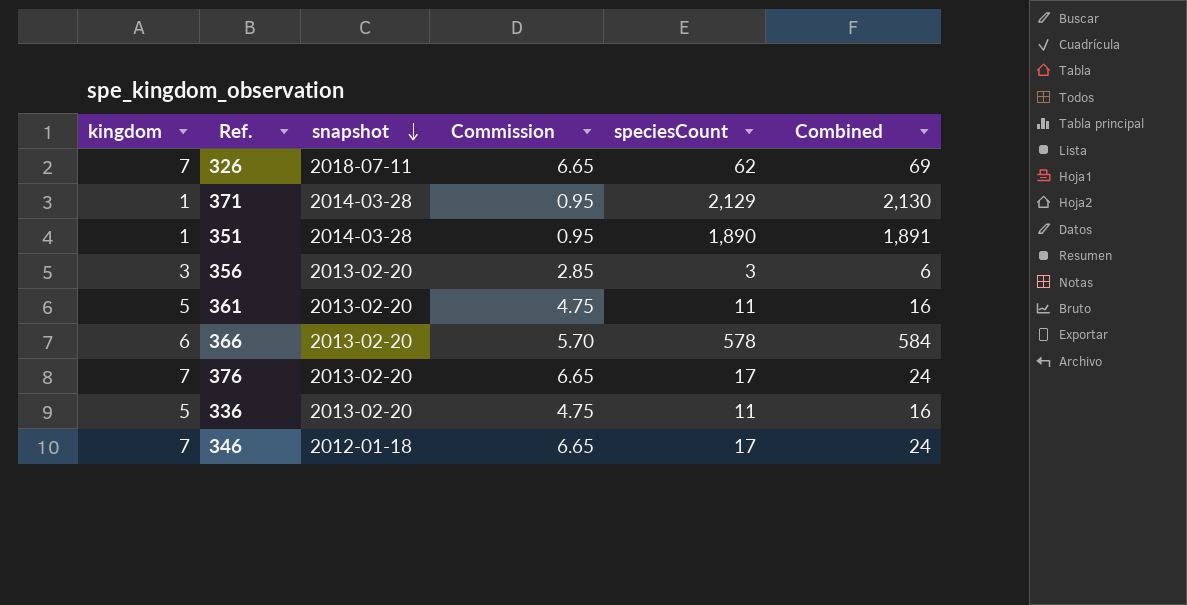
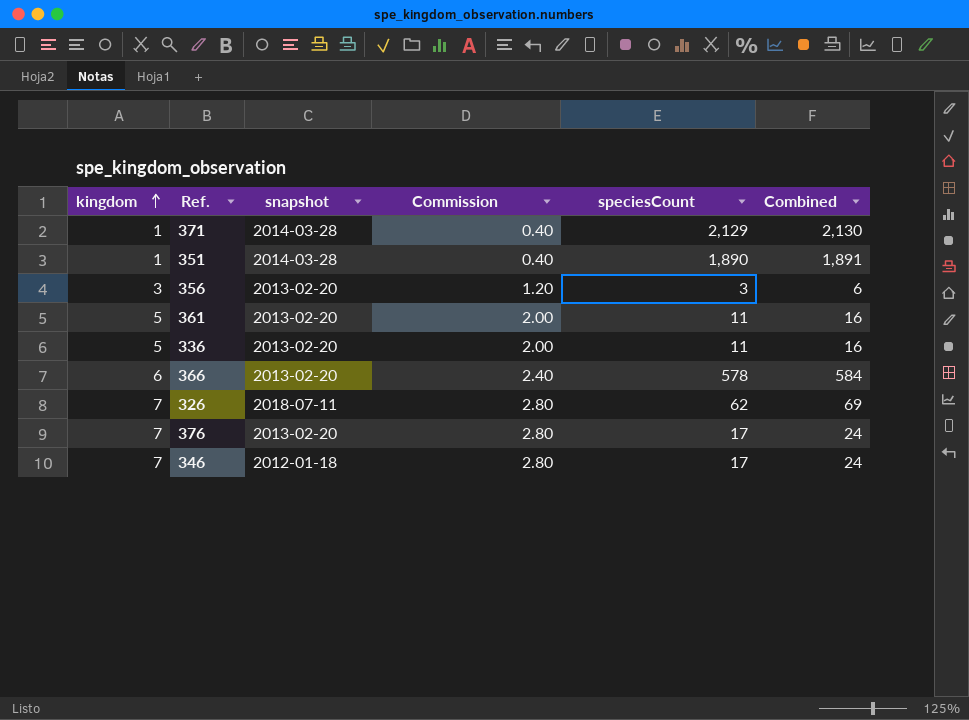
row order: snapshot descending -> kingdom ascending
column Commission | formula: [kingdom] * 0.95 -> [kingdom] * 0.4

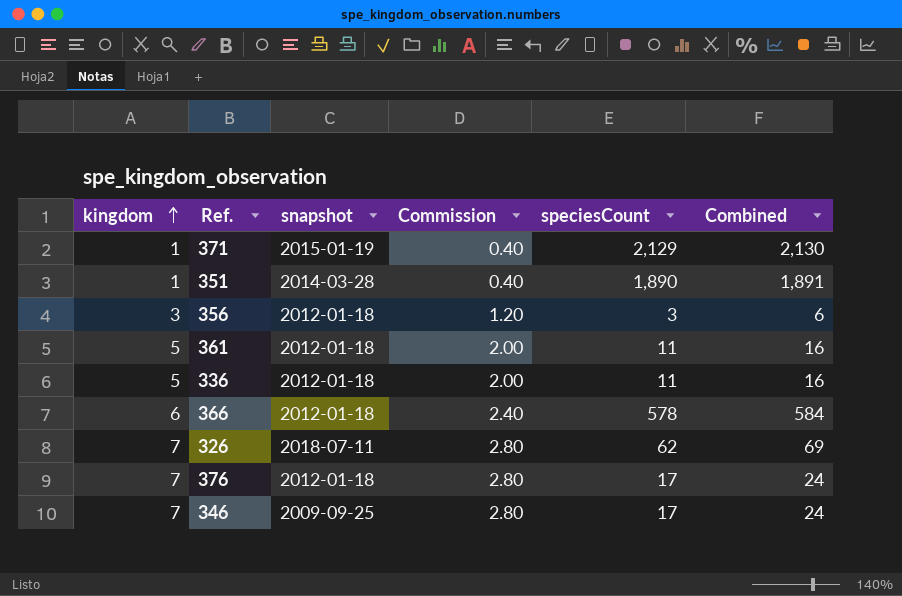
371 | snapshot: 2014-03-28 -> 2015-01-19
356 | snapshot: 2013-02-20 -> 2012-01-18
361 | snapshot: 2013-02-20 -> 2012-01-18
336 | snapshot: 2013-02-20 -> 2012-01-18
366 | snapshot: 2013-02-20 -> 2012-01-18
376 | snapshot: 2013-02-20 -> 2012-01-18
346 | snapshot: 2012-01-18 -> 2009-09-25

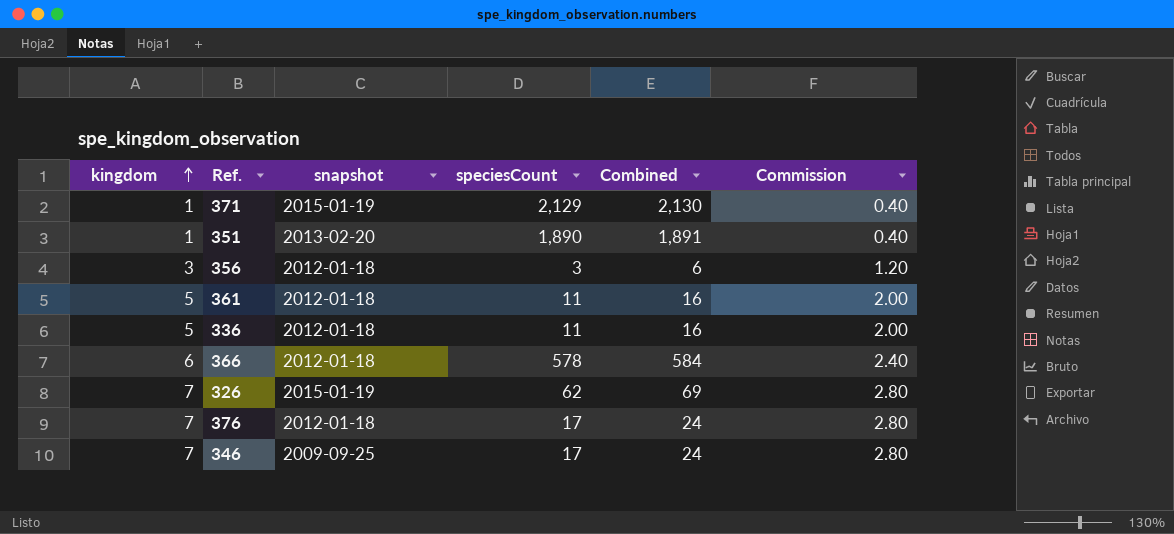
column Commission | position: 4 -> 6
351 | snapshot: 2014-03-28 -> 2013-02-20
326 | snapshot: 2018-07-11 -> 2015-01-19

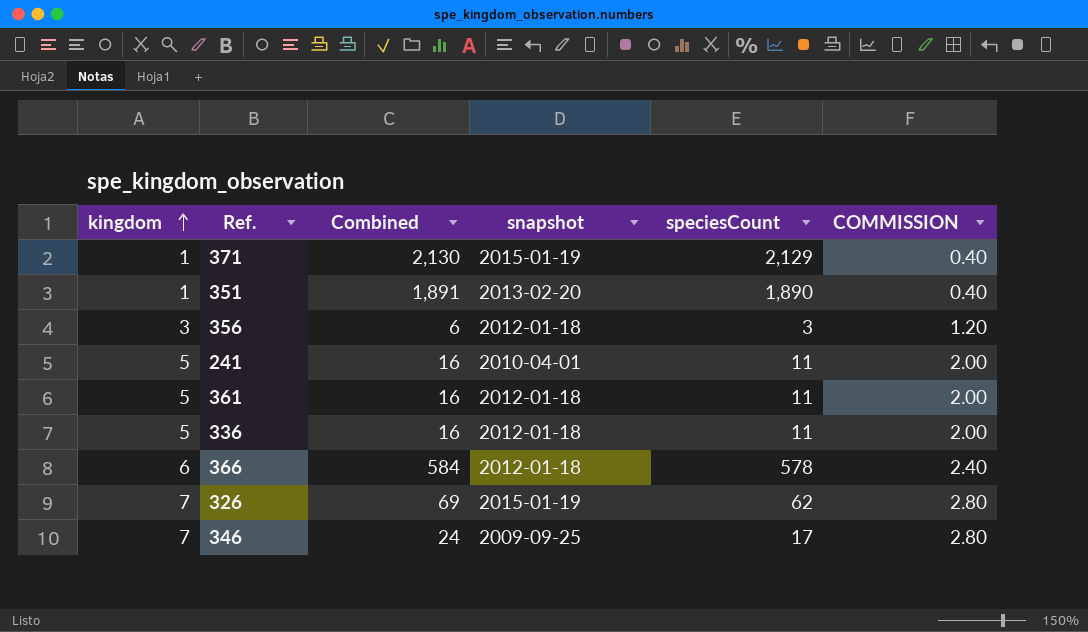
column Combined | position: 5 -> 3
column name: Commission -> COMMISSION
row 376: 7 | 2012-01-18 | 17 | 24 | 2.80 -> none
row 241: none -> 5 | 16 | 2010-04-01 | 11 | 2.00

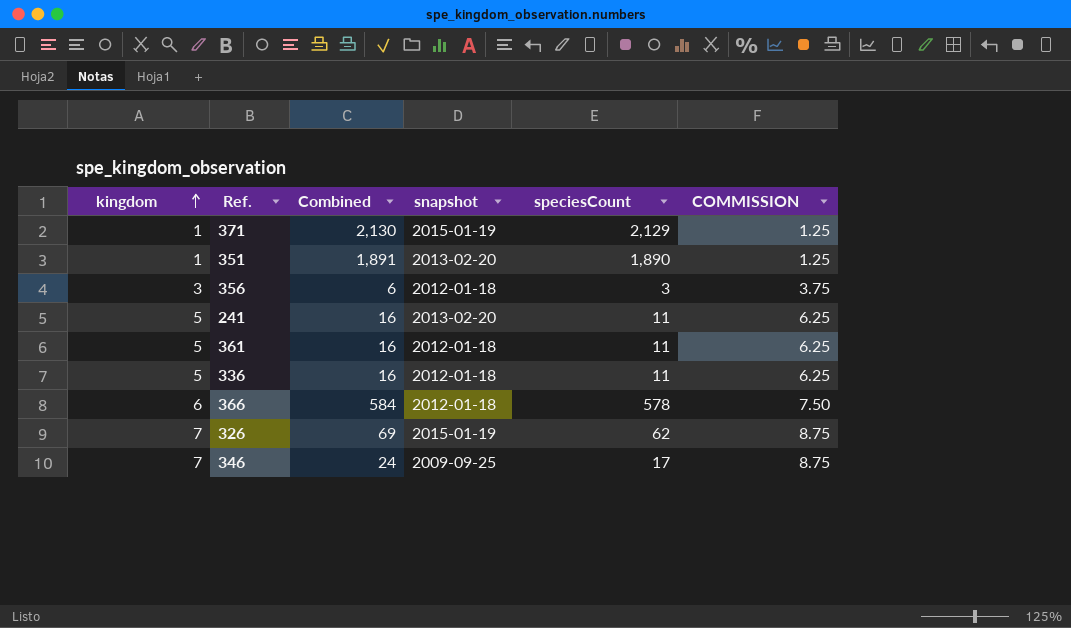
column COMMISSION | formula: [kingdom] * 0.4 -> [kingdom] * 1.25
241 | snapshot: 2010-04-01 -> 2013-02-20

